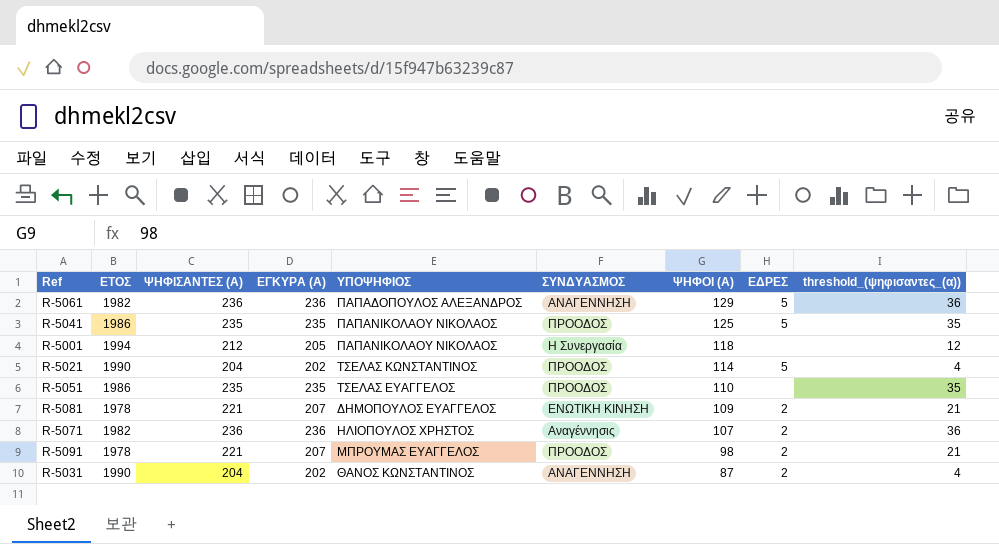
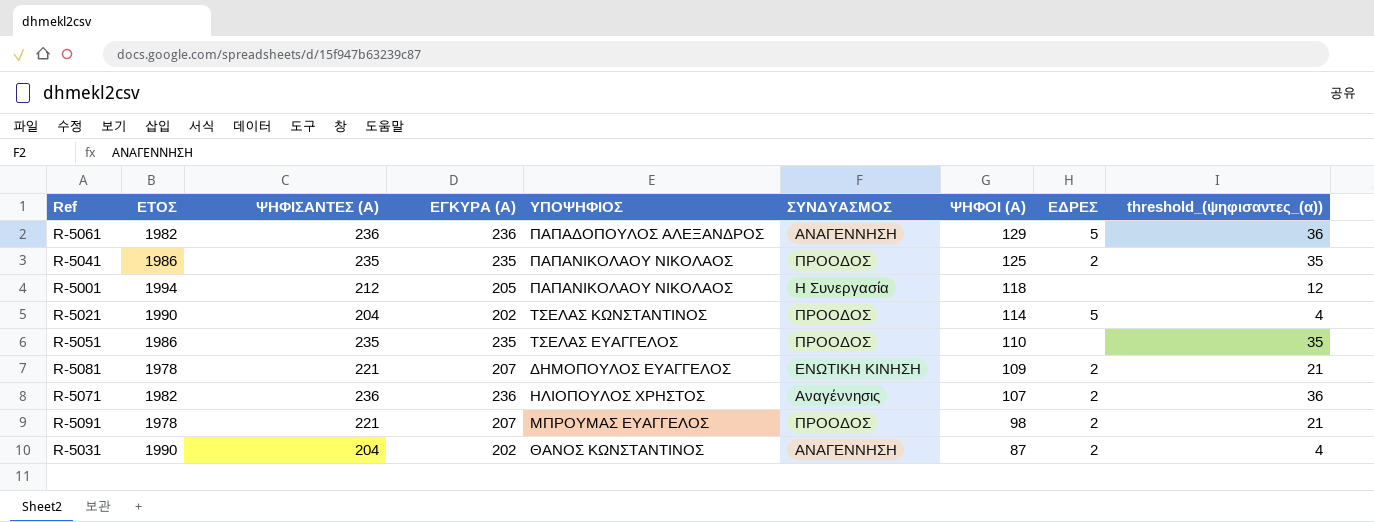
R-5041 | ΕΔΡΕΣ: 5 -> 2

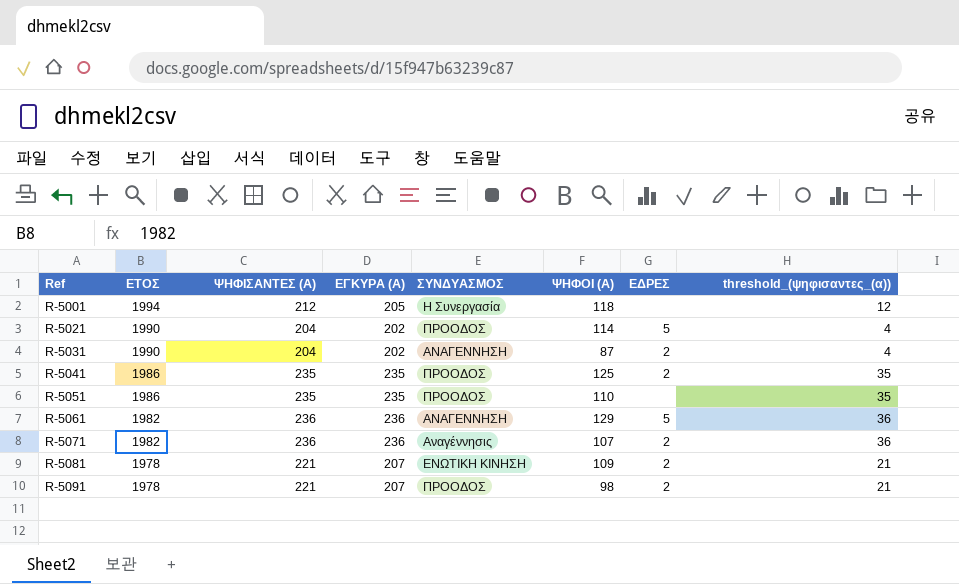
row order: ΨΗΦΟΙ (Α) descending -> Ref ascending
column ΥΠΟΨΗΦΙΟΣ | position: 5 -> none

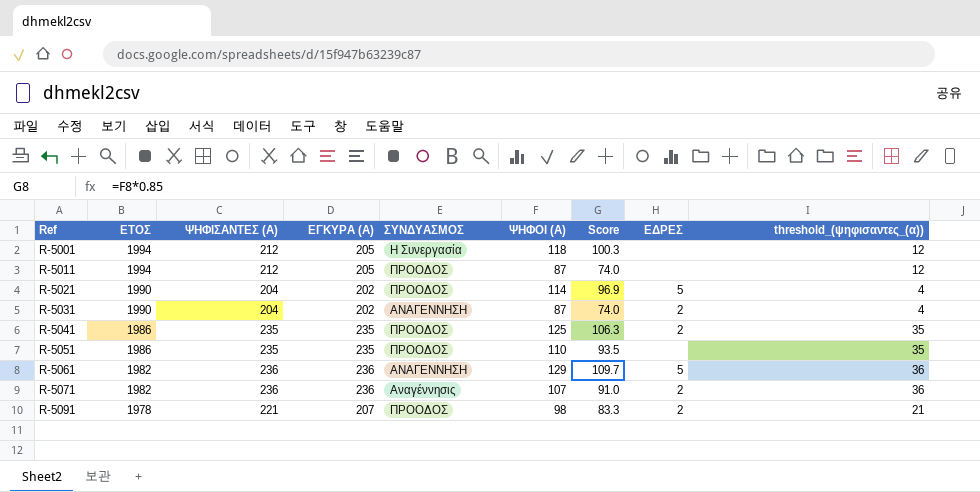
column Score | formula: none -> [ΨΗΦΟΙ (Α)] * 0.85
row R-5081: 1978 | 221 | 207 | ΕΝΩΤΙΚΗ ΚΙΝΗΣΗ | 109 | 2 | 21 -> none
row R-5011: none -> 1994 | 212 | 205 | ΠΡΟΟΔΟΣ | 87 | 74.0 | none | 12

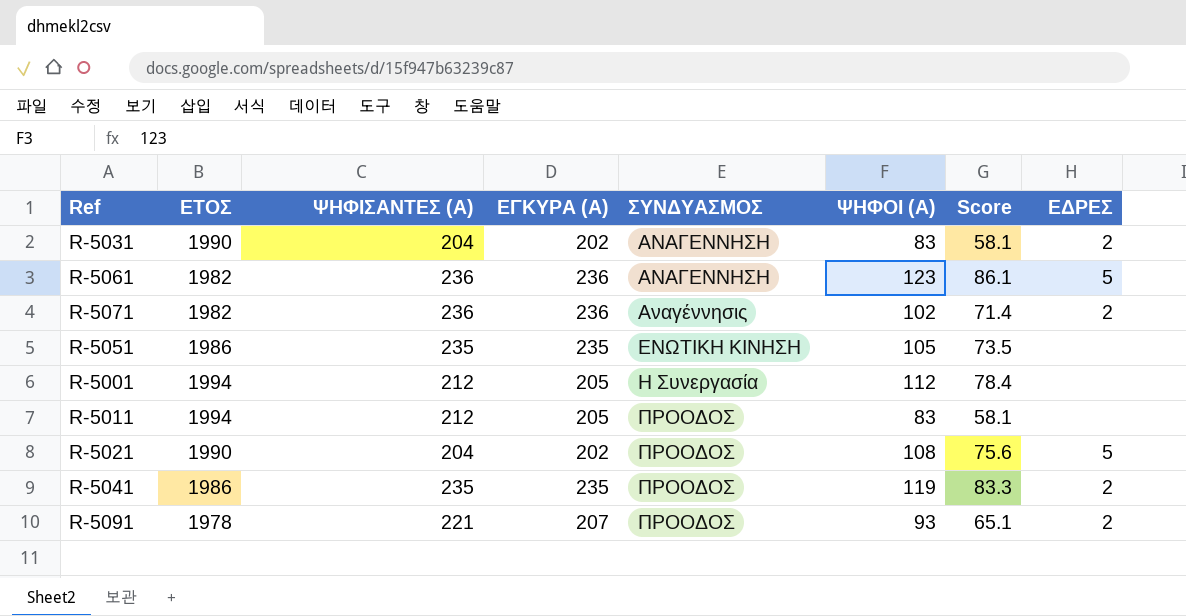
row order: Ref ascending -> ΣΥΝΔΥΑΣΜΟΣ ascending
column threshold_(ψηφισαντες_(α)) | formula: [ΨΗΦΙΣΑΝΤΕΣ (Α)] - 200 -> none
column Score | formula: [ΨΗΦΟΙ (Α)] * 0.85 -> [ΨΗΦΟΙ (Α)] * 0.7
R-5031 | ΨΗΦΟΙ (Α): 87 -> 83
R-5061 | ΨΗΦΟΙ (Α): 129 -> 123
R-5071 | ΨΗΦΟΙ (Α): 107 -> 102
R-5051 | ΣΥΝΔΥΑΣΜΟΣ: ΠΡΟΟΔΟΣ -> ΕΝΩΤΙΚΗ ΚΙΝΗΣΗ
R-5051 | ΨΗΦΟΙ (Α): 110 -> 105
R-5001 | ΨΗΦΟΙ (Α): 118 -> 112
R-5011 | ΨΗΦΟΙ (Α): 87 -> 83
R-5021 | ΨΗΦΟΙ (Α): 114 -> 108
R-5041 | ΨΗΦΟΙ (Α): 125 -> 119
R-5091 | ΨΗΦΟΙ (Α): 98 -> 93

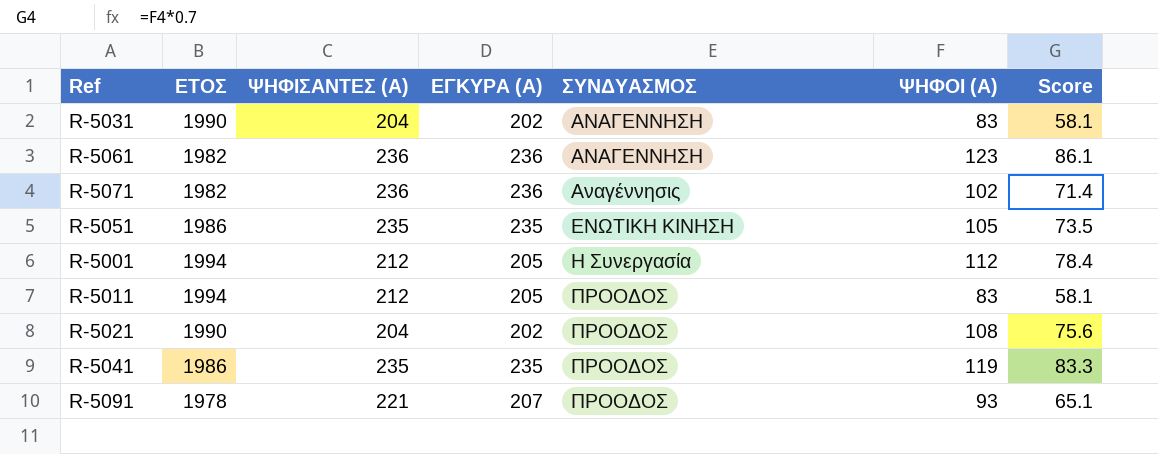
column ΕΔΡΕΣ | position: 8 -> none

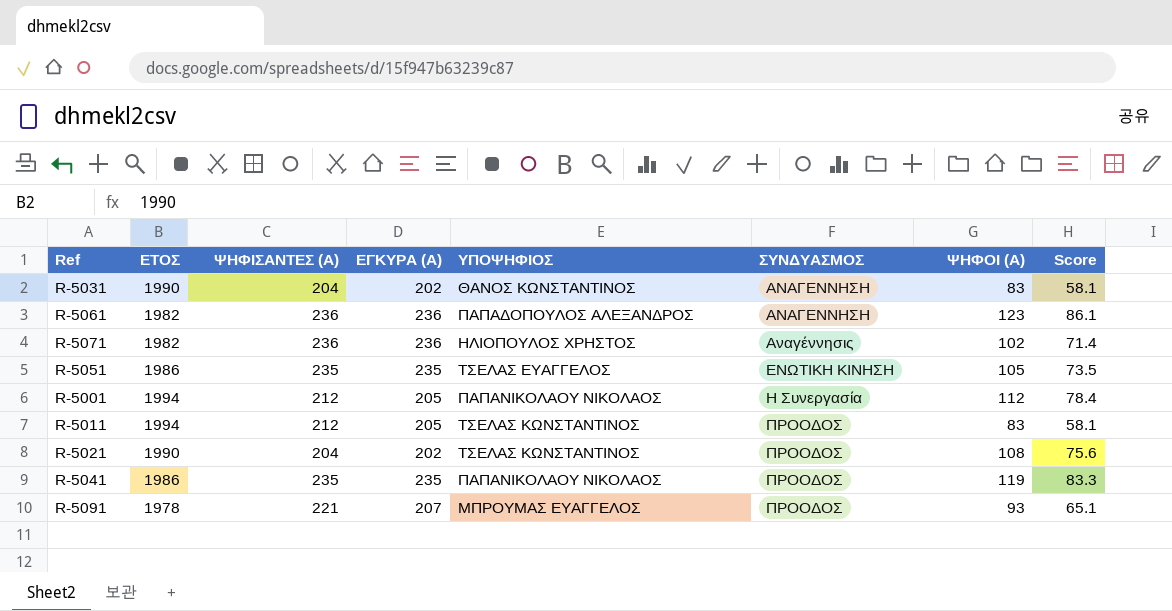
column ΥΠΟΨΗΦΙΟΣ | position: none -> 5

